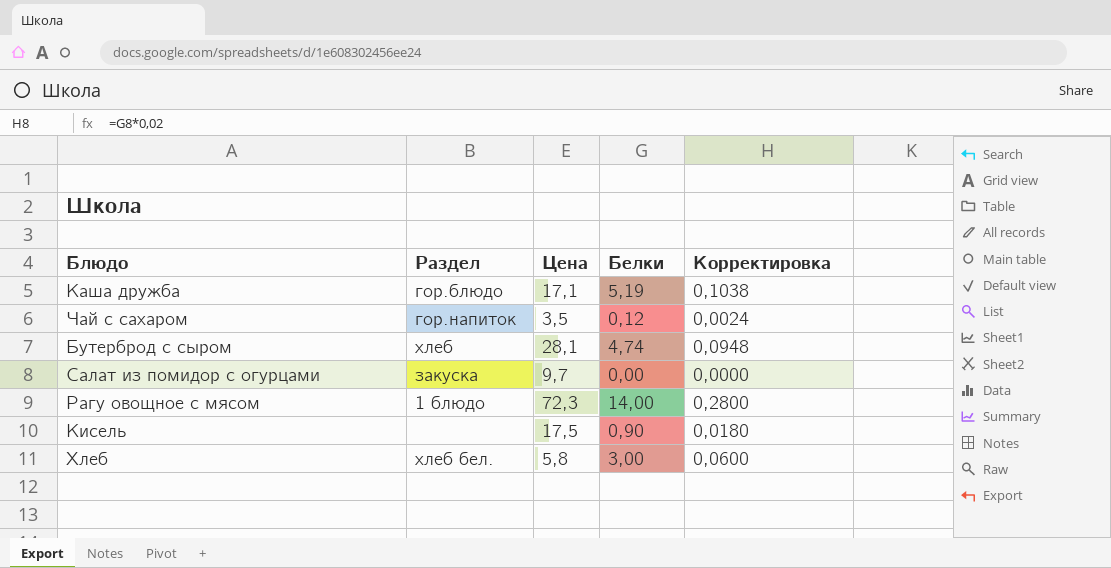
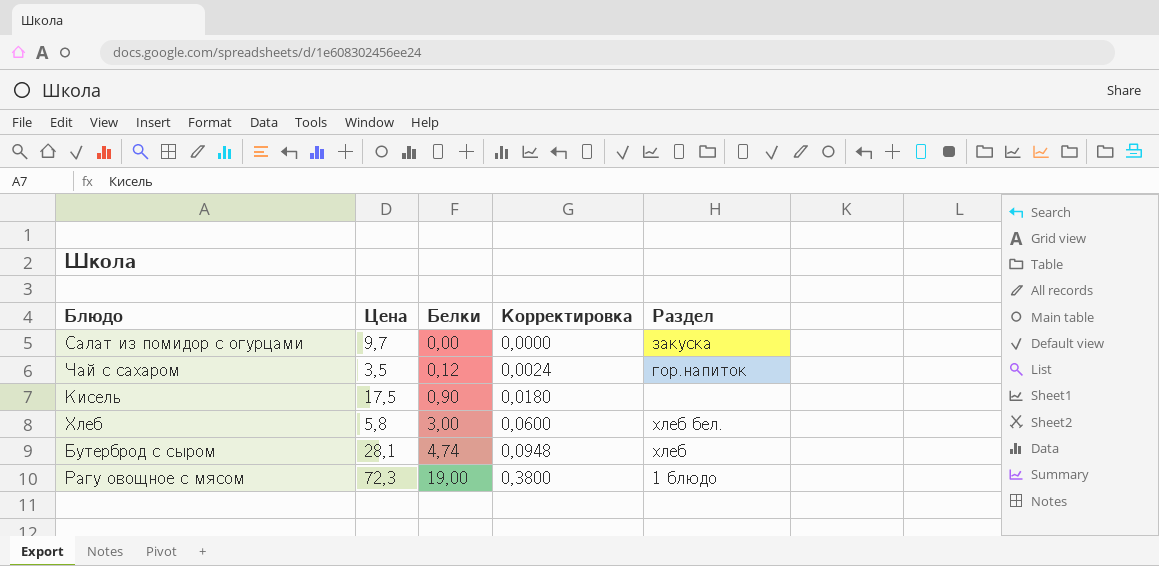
row order: none -> Белки ascending
column Раздел | position: 2 -> 5
row Каша дружба: гор.блюдо | 17,1 | 5,19 | 0,1038 -> none
Рагу овощное с мясом | Белки: 14,00 -> 19,00
Рагу овощное с мясом | Корректировка: 0,2800 -> 0,3800

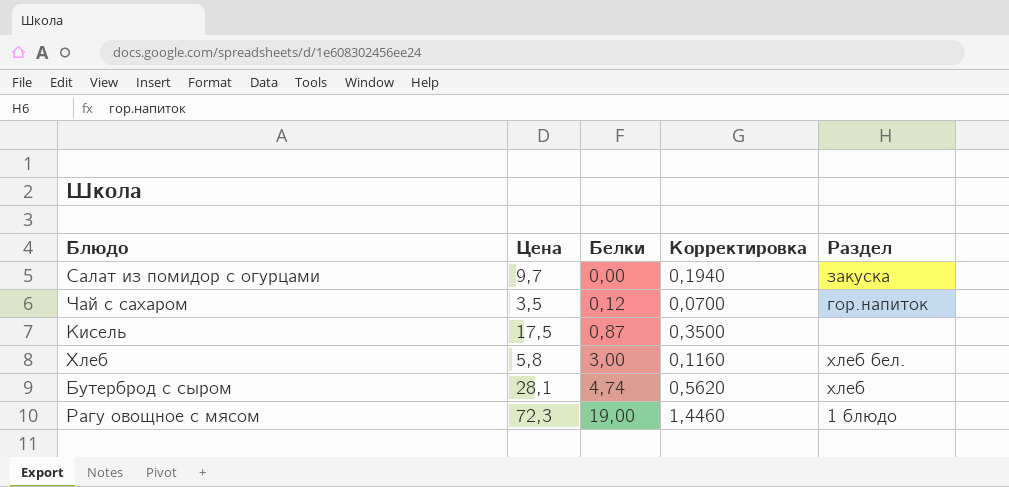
column Корректировка | formula: [Белки] * 0,02 -> [Цена] * 0,02
Кисель | Белки: 0,90 -> 0,87

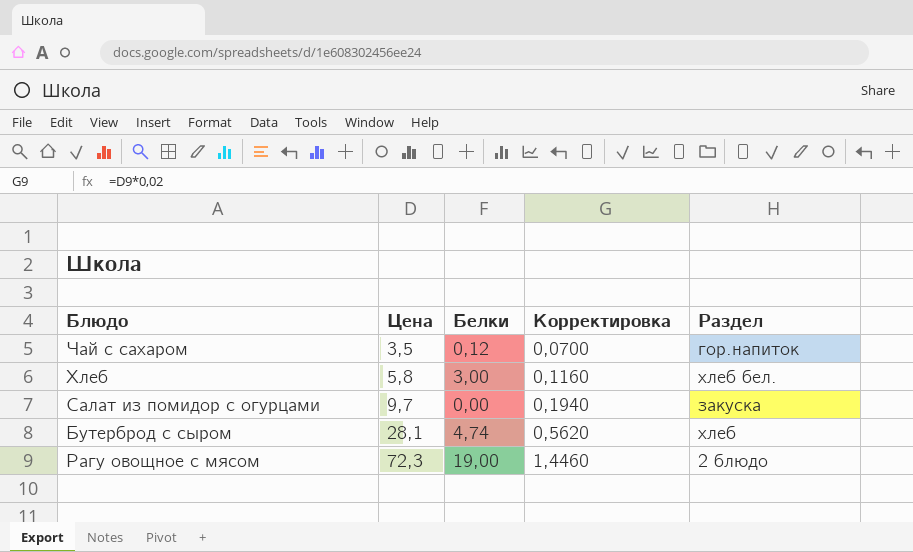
row order: Белки ascending -> Цена ascending
row Кисель: 17,5 | 0,87 | 0,3500 | none -> none
Рагу овощное с мясом | Раздел: 1 блюдо -> 2 блюдо

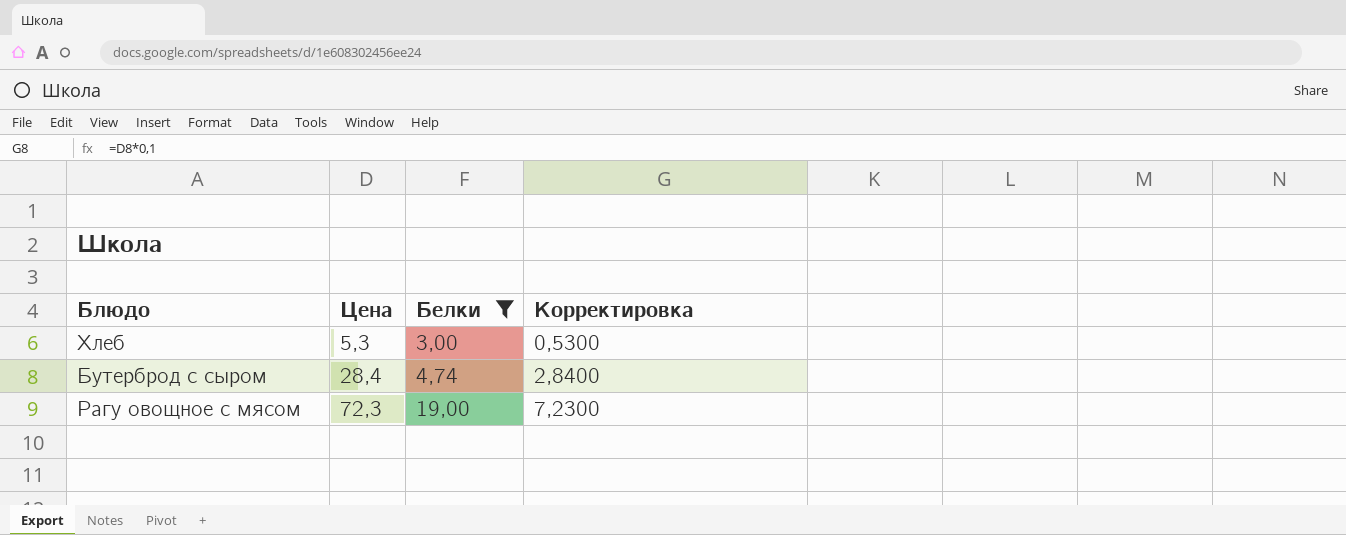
filter: none -> Белки >= 3,00
column Раздел | position: 5 -> none
column Корректировка | formula: [Цена] * 0,02 -> [Цена] * 0,1
Хлеб | Цена: 5,8 -> 5,3
Бутерброд с сыром | Цена: 28,1 -> 28,4

